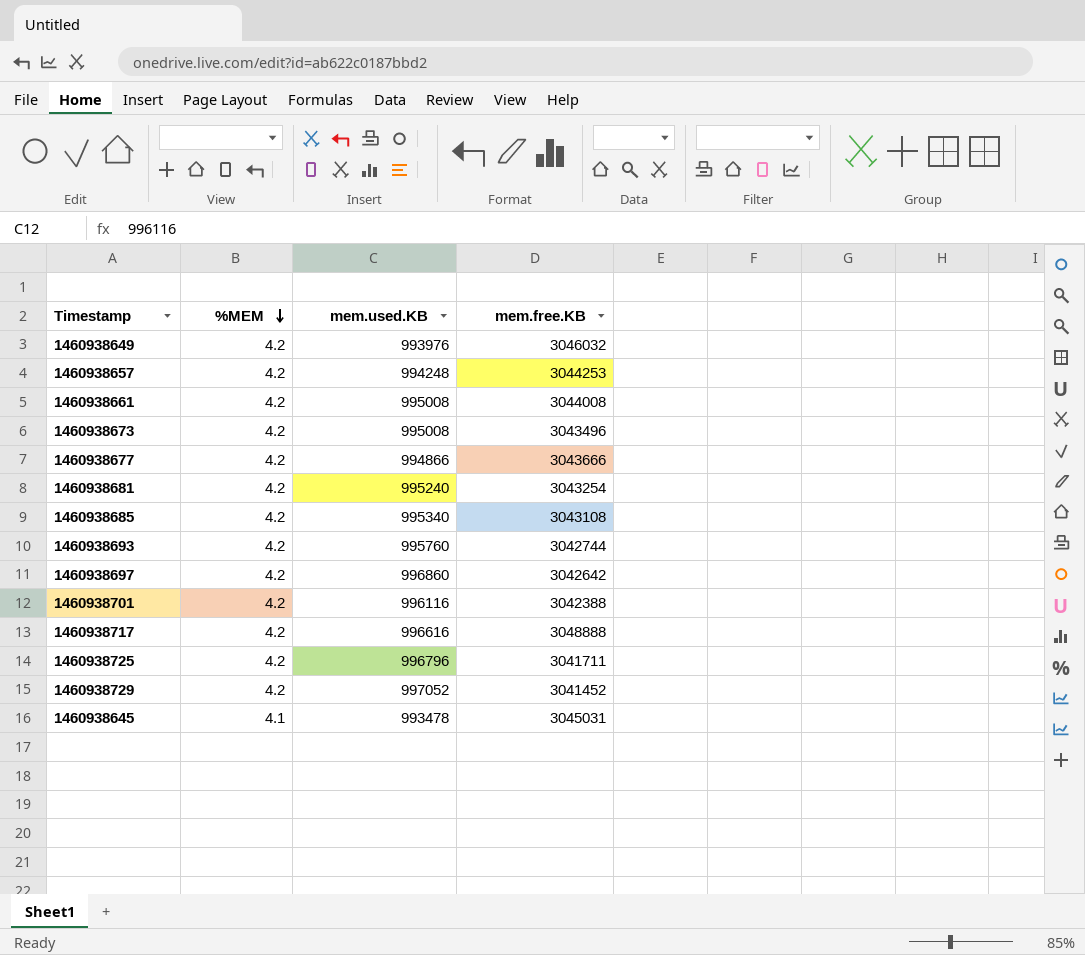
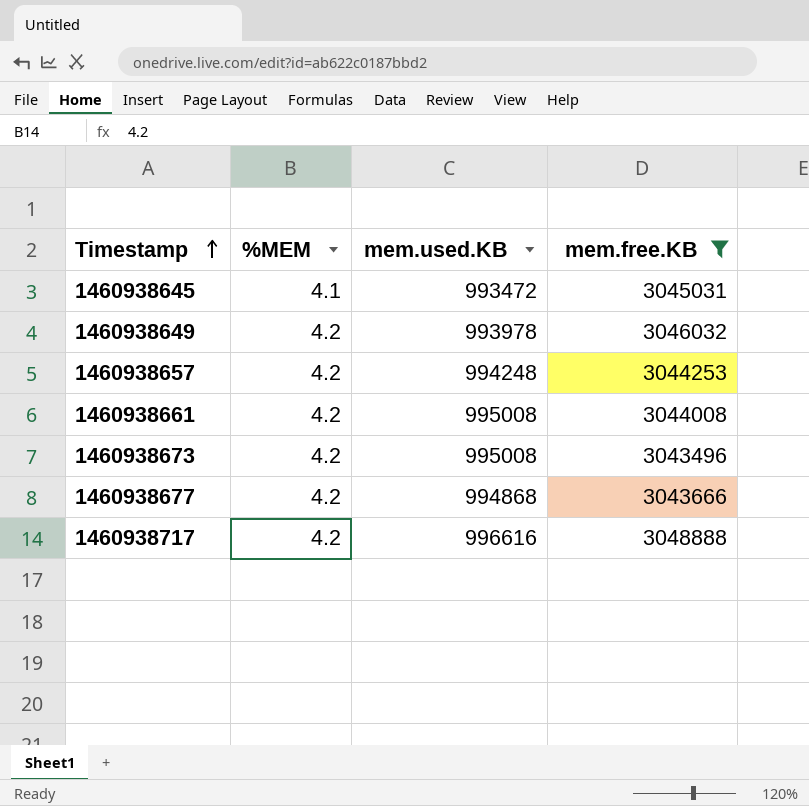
filter: none -> mem.free.KB >= 3043496
row order: %MEM descending -> Timestamp ascending
1460938645 | mem.used.KB: 993478 -> 993472
1460938649 | mem.used.KB: 993976 -> 993978
1460938677 | mem.used.KB: 994866 -> 994868

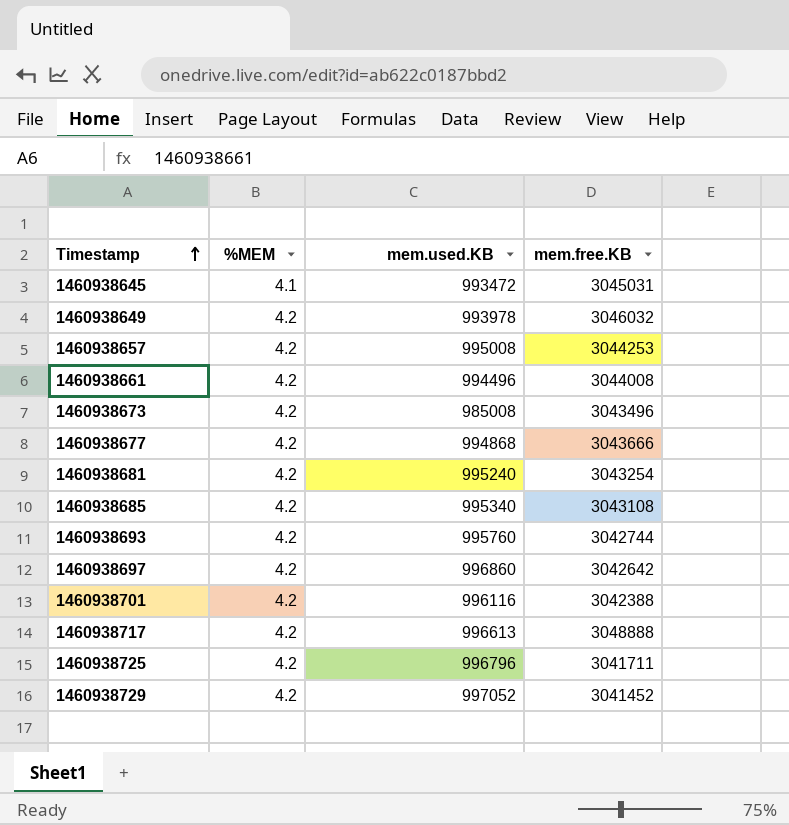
filter: mem.free.KB >= 3043496 -> none
1460938657 | mem.used.KB: 994248 -> 995008
1460938661 | mem.used.KB: 995008 -> 994496
1460938673 | mem.used.KB: 995008 -> 985008
1460938717 | mem.used.KB: 996616 -> 996613

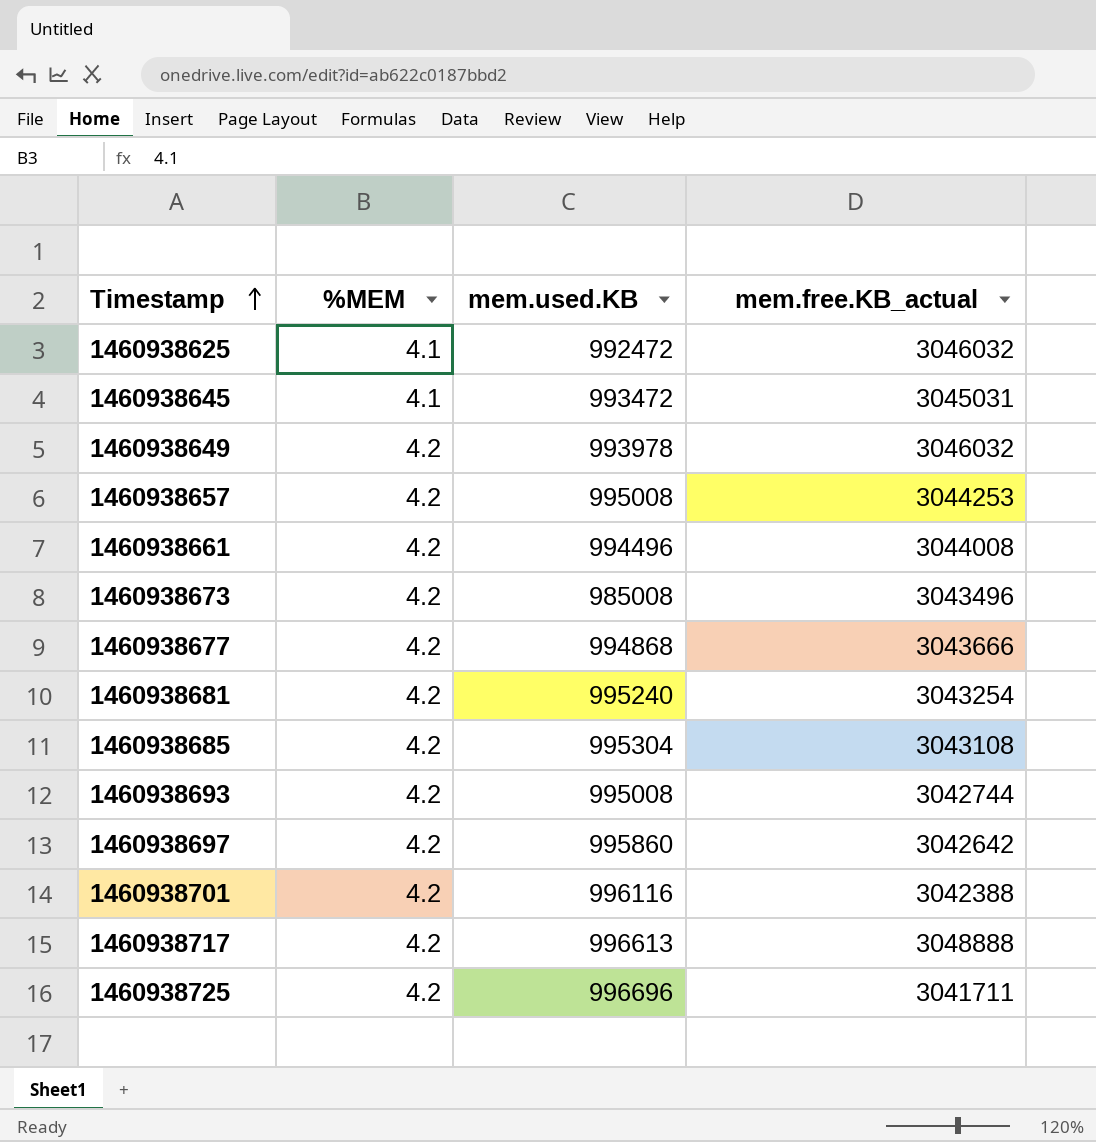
column name: mem.free.KB -> mem.free.KB_actual
row 1460938729: 4.2 | 997052 | 3041452 -> none
row 1460938625: none -> 4.1 | 992472 | 3046032
1460938685 | mem.used.KB: 995340 -> 995304
1460938693 | mem.used.KB: 995760 -> 995008
1460938697 | mem.used.KB: 996860 -> 995860
1460938725 | mem.used.KB: 996796 -> 996696

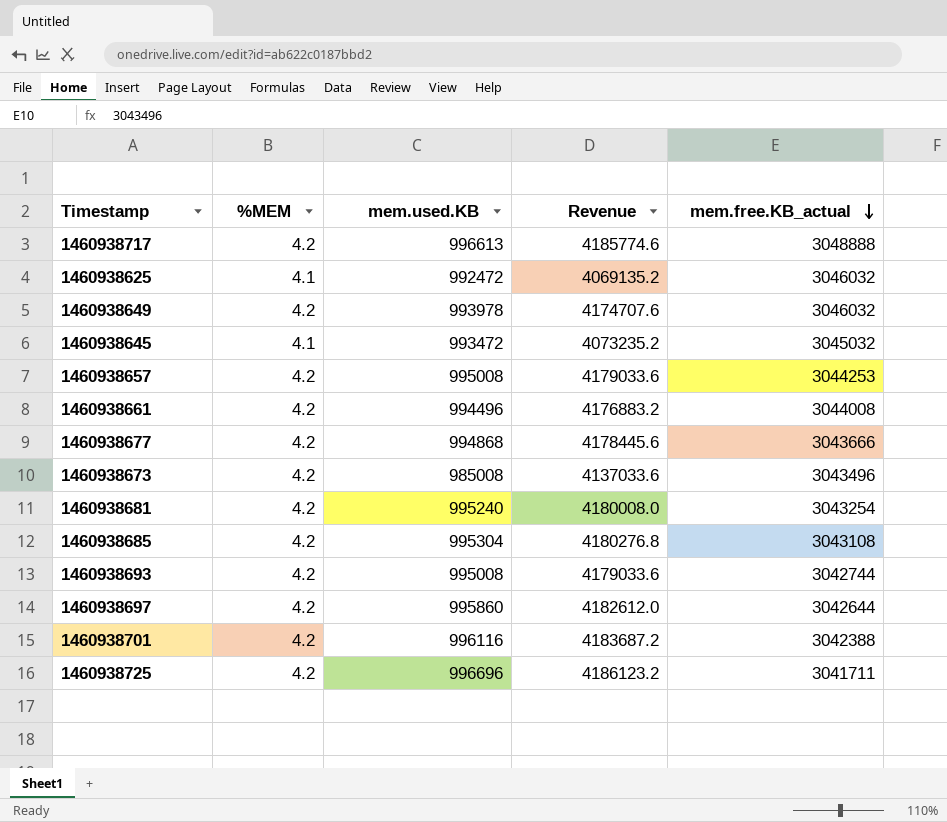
row order: Timestamp ascending -> mem.free.KB_actual descending
column Revenue | formula: none -> [%MEM] * [mem.used.KB]
1460938645 | mem.free.KB_actual: 3045031 -> 3045032
1460938697 | mem.free.KB_actual: 3042642 -> 3042644

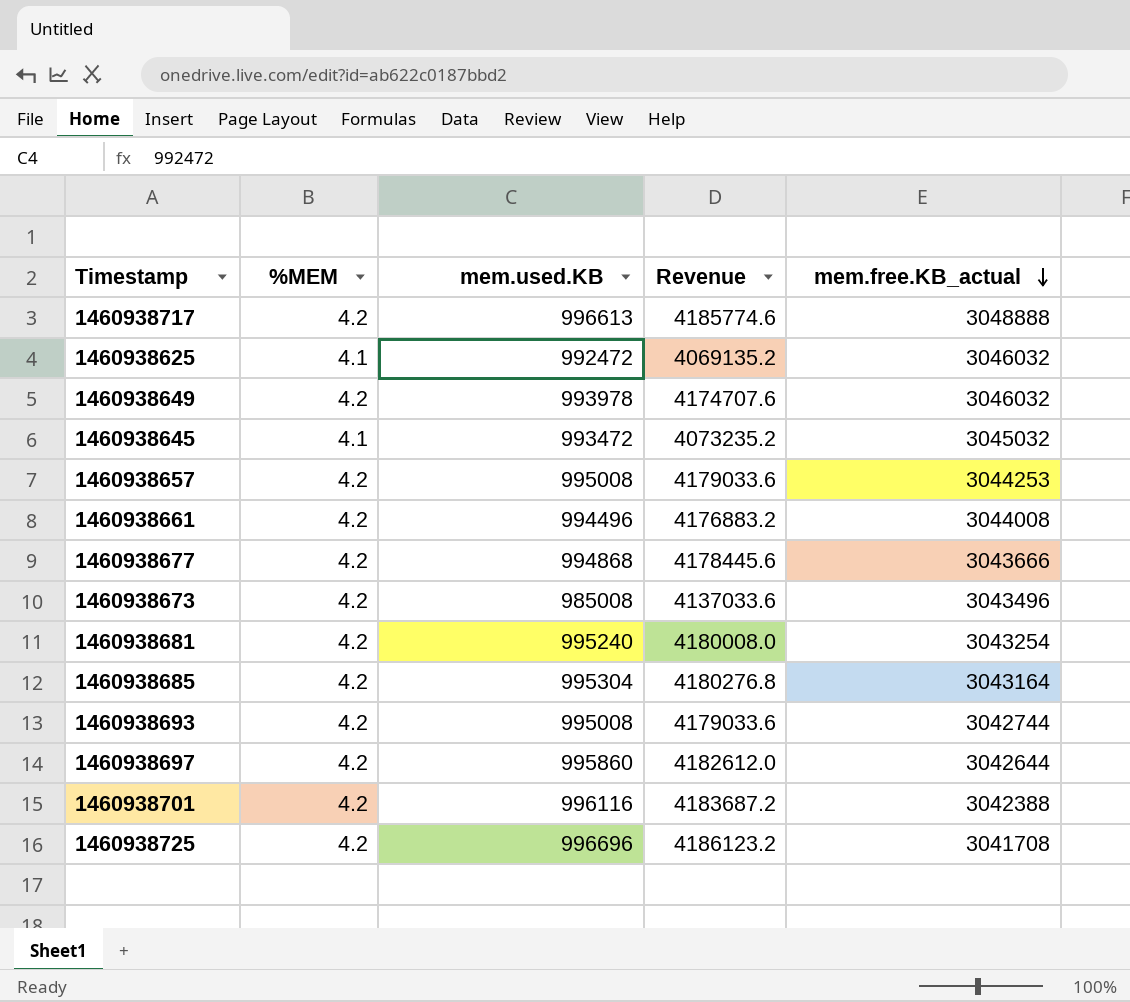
1460938685 | mem.free.KB_actual: 3043108 -> 3043164
1460938725 | mem.free.KB_actual: 3041711 -> 3041708

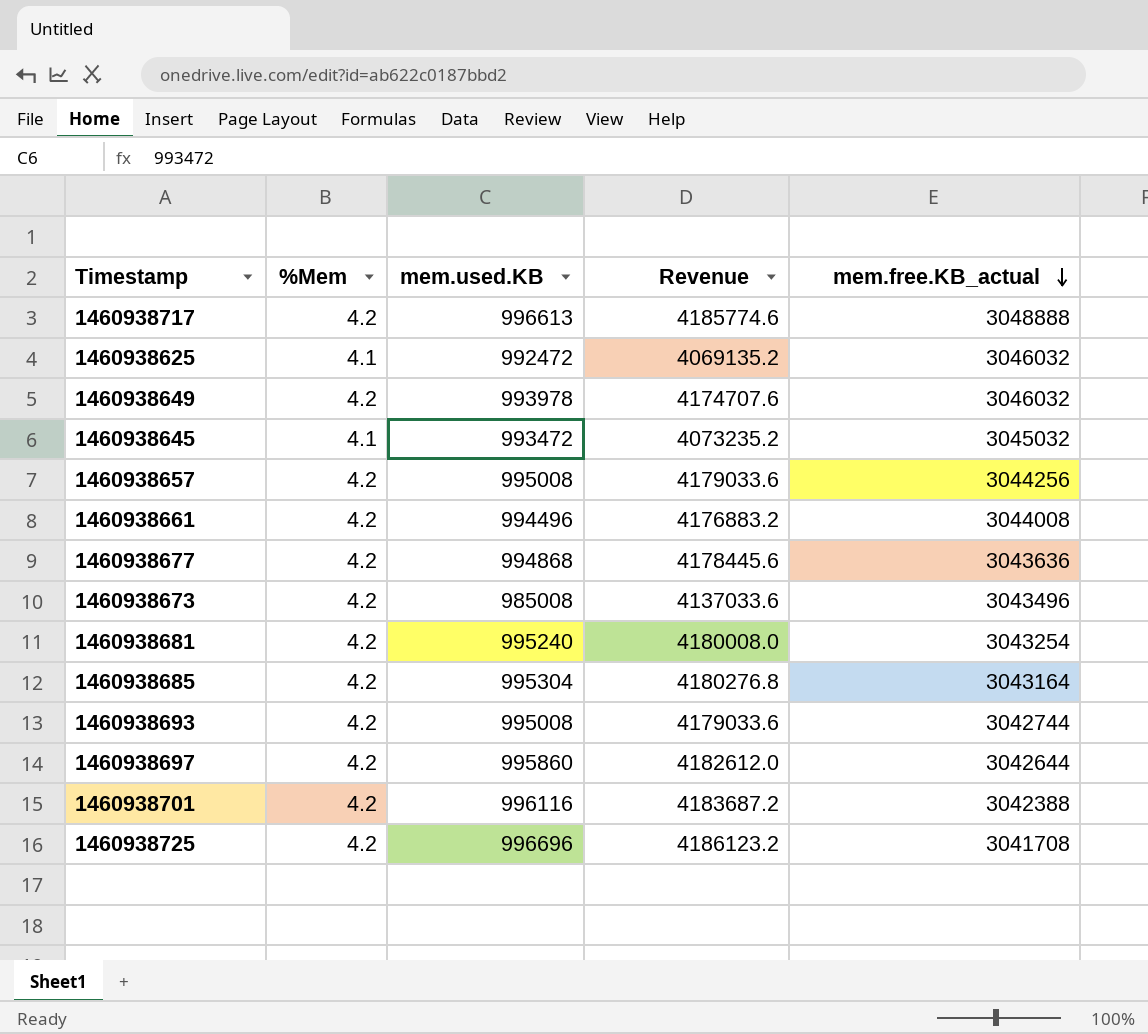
column name: %MEM -> %Mem
1460938657 | mem.free.KB_actual: 3044253 -> 3044256
1460938677 | mem.free.KB_actual: 3043666 -> 3043636

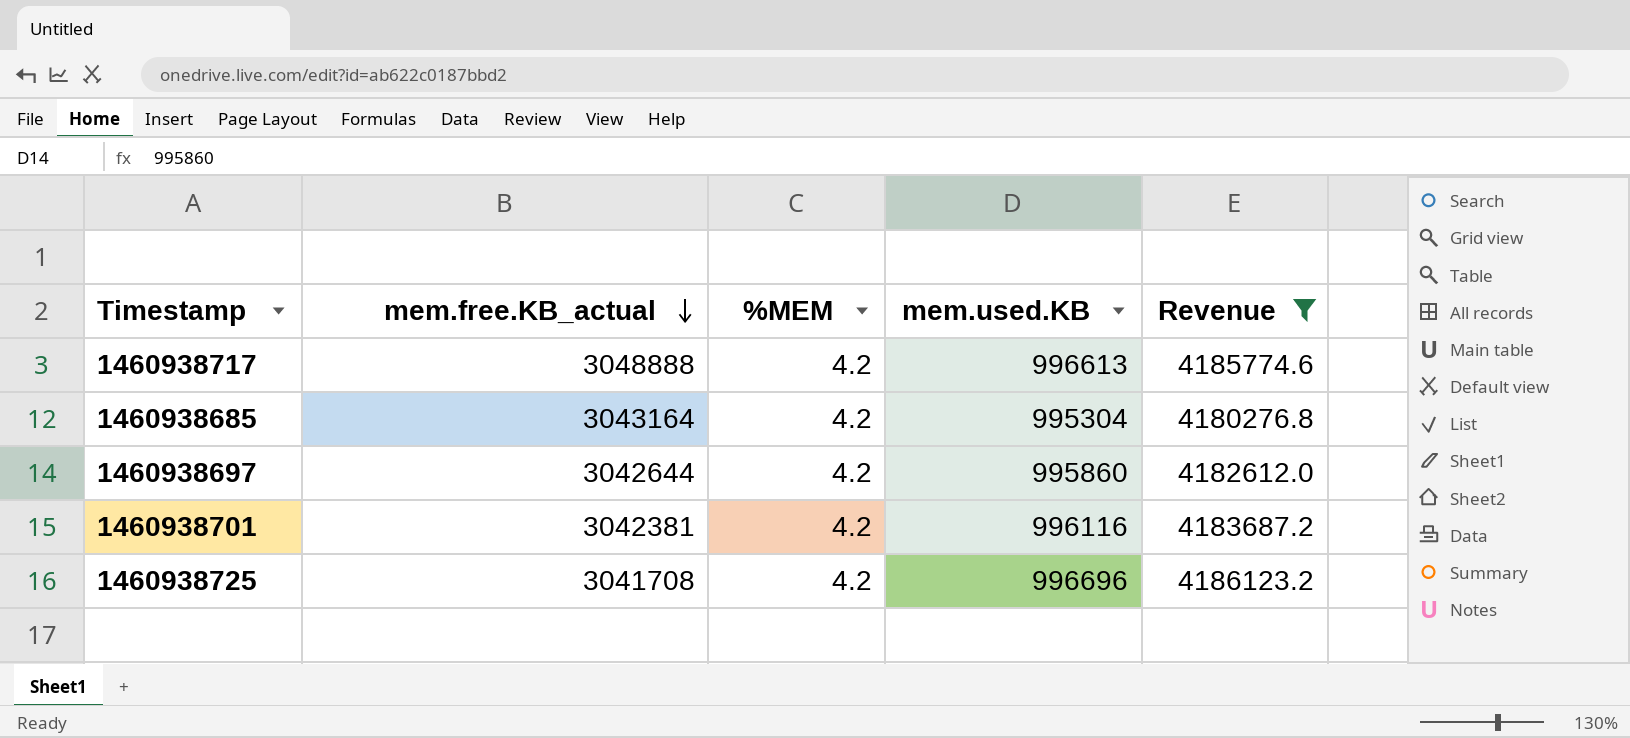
filter: none -> Revenue >= 4180276.8
column mem.free.KB_actual | position: 5 -> 2
column name: %Mem -> %MEM
1460938701 | mem.free.KB_actual: 3042388 -> 3042381

